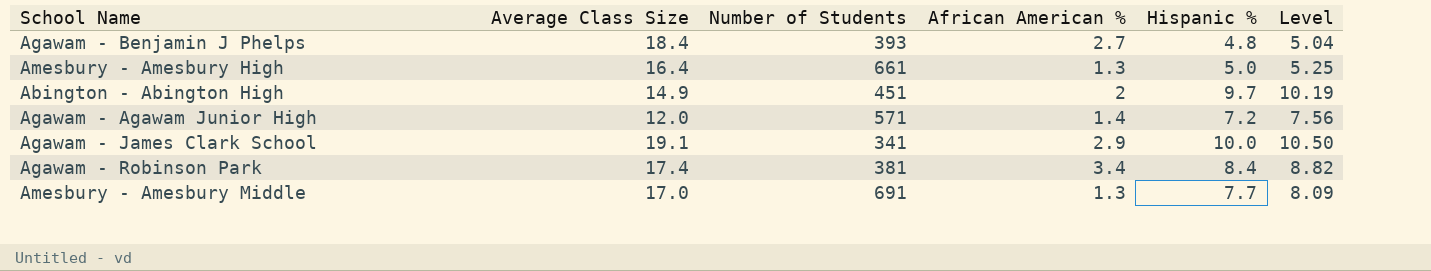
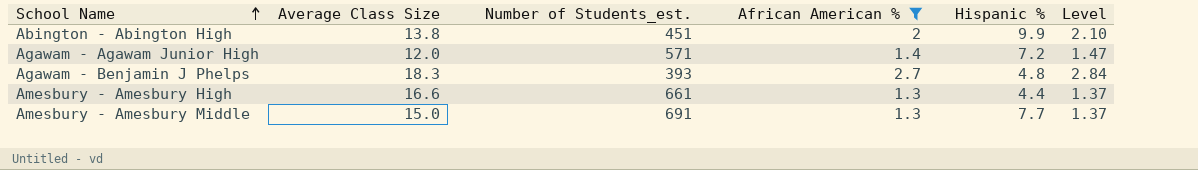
filter: none -> African American % <= 2.7
row order: none -> School Name ascending
column name: Number of Students -> Number of Students_est.
column Level | formula: [Hispanic %] * 1.05 -> [African American %] * 1.05
Abington - Abington High | Average Class Size: 14.9 -> 13.8
Abington - Abington High | Hispanic %: 9.7 -> 9.9
Agawam - Benjamin J Phelps | Average Class Size: 18.4 -> 18.3
Amesbury - Amesbury High | Average Class Size: 16.4 -> 16.6
Amesbury - Amesbury High | Hispanic %: 5.0 -> 4.4
Amesbury - Amesbury Middle | Average Class Size: 17.0 -> 15.0

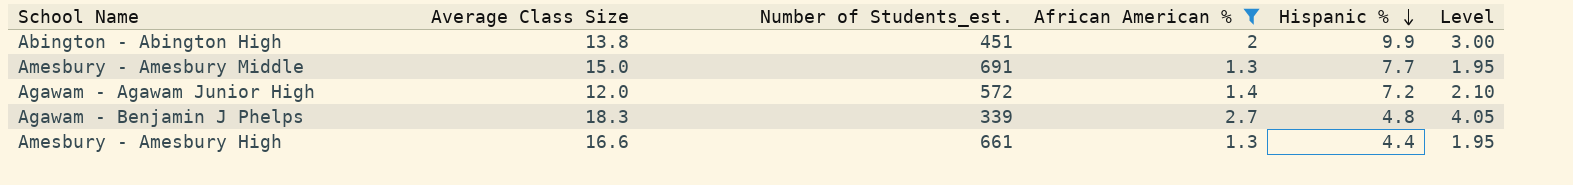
row order: School Name ascending -> Hispanic % descending
column Level | formula: [African American %] * 1.05 -> [African American %] * 1.5
Agawam - Agawam Junior High | Number of Students_est.: 571 -> 572
Agawam - Benjamin J Phelps | Number of Students_est.: 393 -> 339

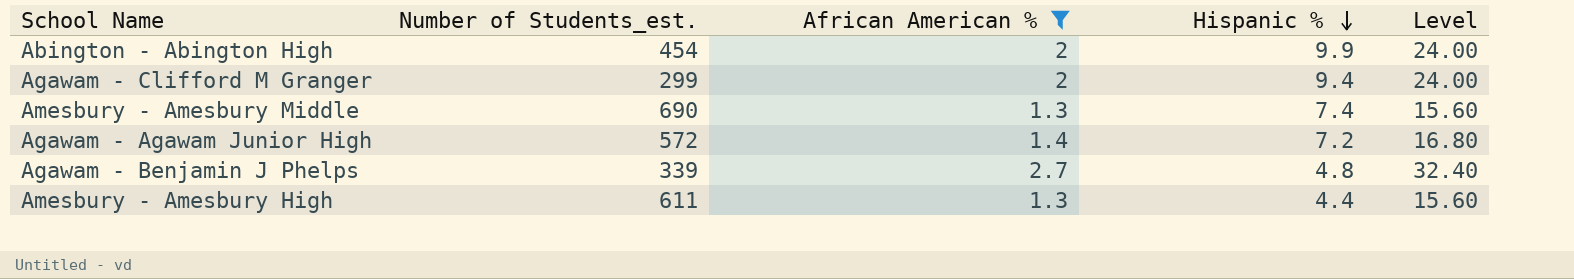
column Average Class Size | position: 2 -> none
column Level | formula: [African American %] * 1.5 -> [African American %] * 12
Abington - Abington High | Number of Students_est.: 451 -> 454
row Agawam - Clifford M Granger: none -> 299 | 2 | 9.4 | 24.00
Amesbury - Amesbury Middle | Number of Students_est.: 691 -> 690
Amesbury - Amesbury Middle | Hispanic %: 7.7 -> 7.4
Amesbury - Amesbury High | Number of Students_est.: 661 -> 611

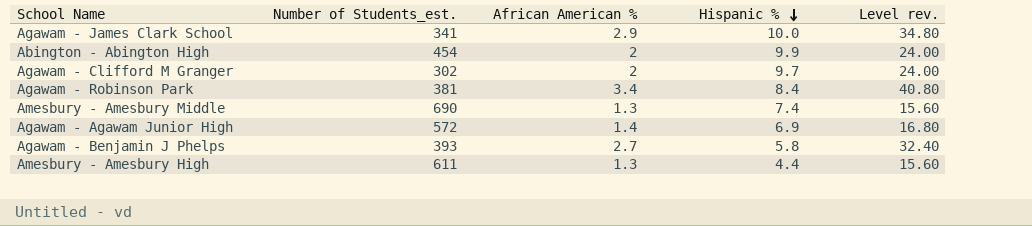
filter: African American % <= 2.7 -> none
column name: Level -> Level rev.
Agawam - Clifford M Granger | Number of Students_est.: 299 -> 302
Agawam - Clifford M Granger | Hispanic %: 9.4 -> 9.7
Agawam - Agawam Junior High | Hispanic %: 7.2 -> 6.9
Agawam - Benjamin J Phelps | Number of Students_est.: 339 -> 393
Agawam - Benjamin J Phelps | Hispanic %: 4.8 -> 5.8

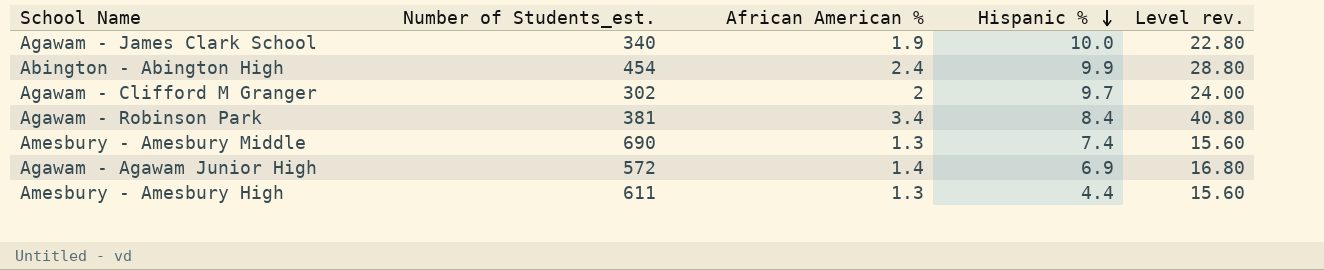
row Agawam - Benjamin J Phelps: 393 | 2.7 | 5.8 | 32.40 -> none
Agawam - James Clark School | Number of Students_est.: 341 -> 340
Agawam - James Clark School | African American %: 2.9 -> 1.9
Agawam - James Clark School | Level rev.: 34.80 -> 22.80
Abington - Abington High | African American %: 2 -> 2.4
Abington - Abington High | Level rev.: 24.00 -> 28.80

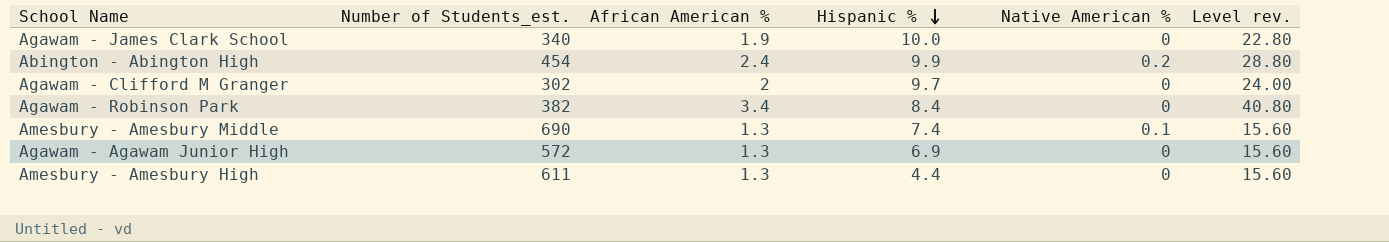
column Native American % | position: none -> 5
Agawam - Robinson Park | Number of Students_est.: 381 -> 382
Agawam - Agawam Junior High | African American %: 1.4 -> 1.3
Agawam - Agawam Junior High | Level rev.: 16.80 -> 15.60

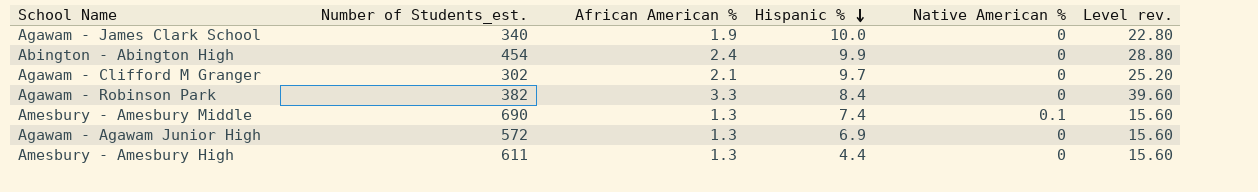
Abington - Abington High | Native American %: 0.2 -> 0
Agawam - Clifford M Granger | African American %: 2 -> 2.1
Agawam - Clifford M Granger | Level rev.: 24.00 -> 25.20
Agawam - Robinson Park | African American %: 3.4 -> 3.3
Agawam - Robinson Park | Level rev.: 40.80 -> 39.60

